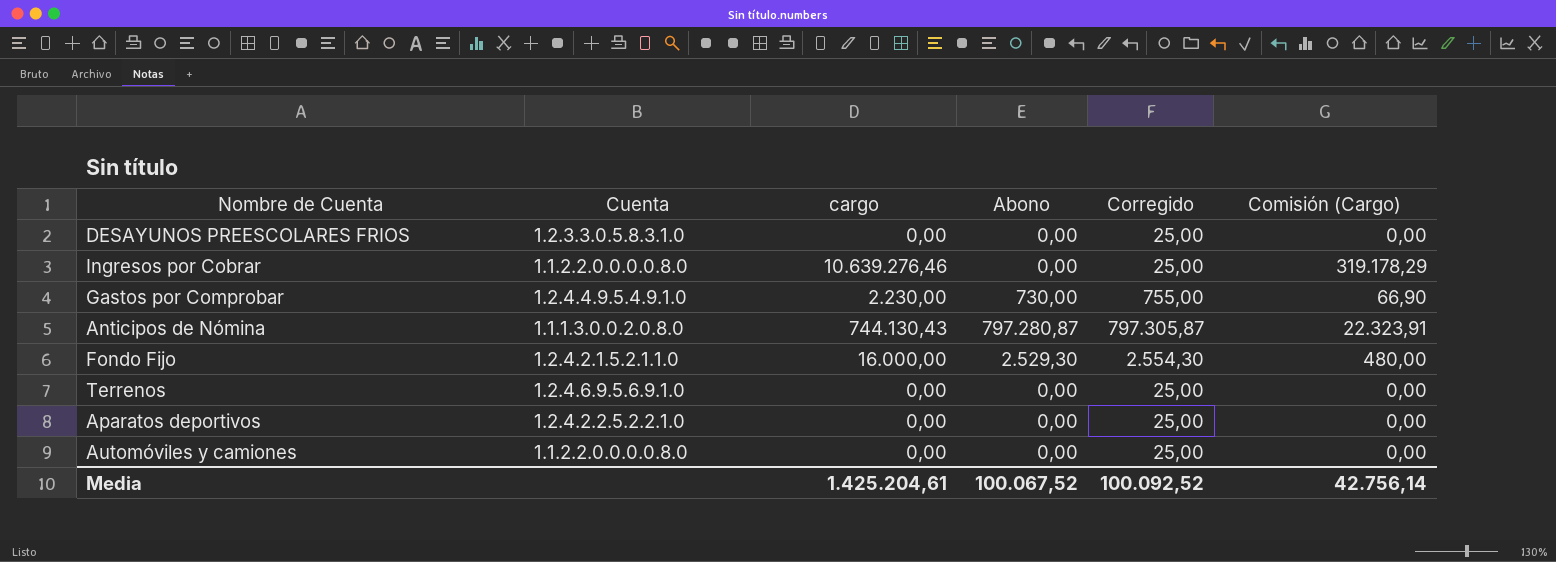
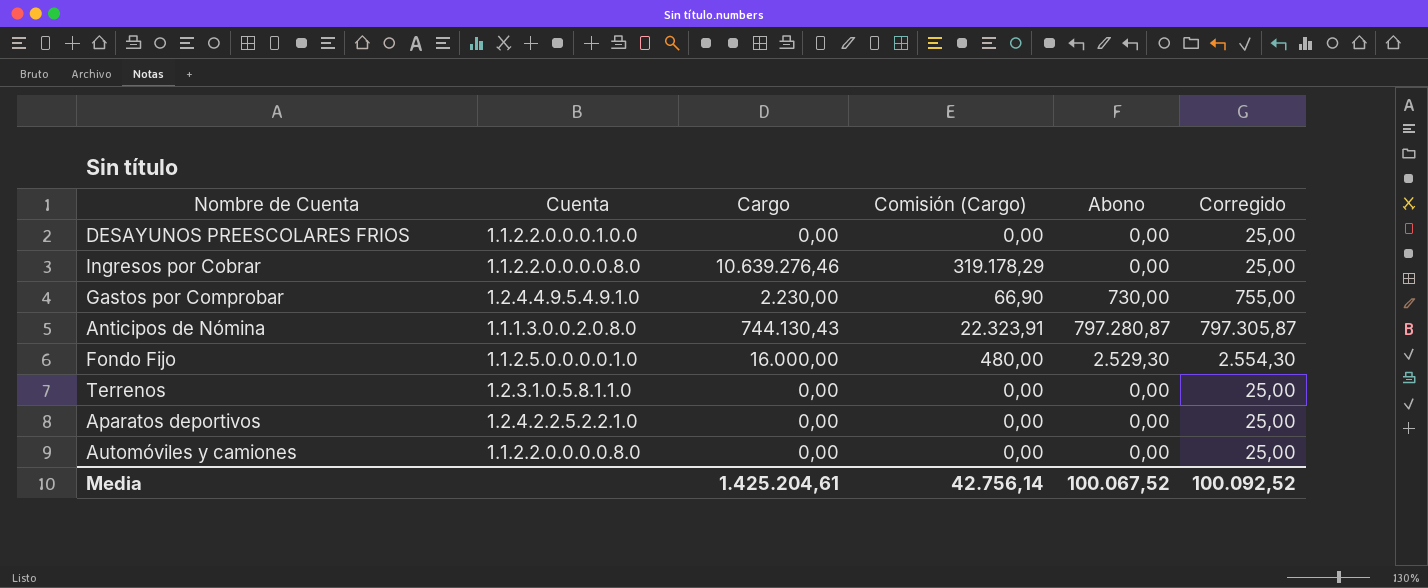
column name: cargo -> Cargo
column Comisión (Cargo) | position: 6 -> 4
DESAYUNOS PREESCOLARES FRIOS | Cuenta: 1.2.3.3.0.5.8.3.1.0 -> 1.1.2.2.0.0.0.1.0.0
Fondo Fijo | Cuenta: 1.2.4.2.1.5.2.1.1.0 -> 1.1.2.5.0.0.0.0.1.0
Terrenos | Cuenta: 1.2.4.6.9.5.6.9.1.0 -> 1.2.3.1.0.5.8.1.1.0

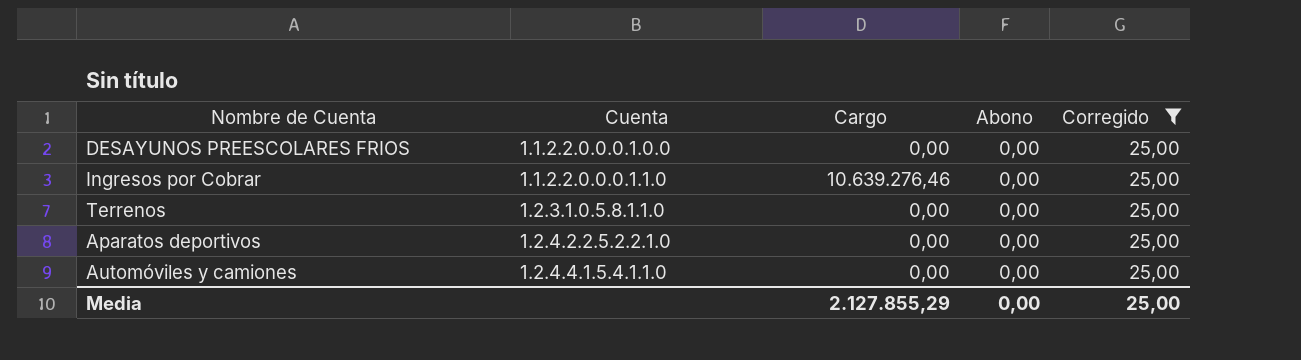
filter: none -> Corregido = 25,00
column Comisión (Cargo) | formula: [Cargo] * 0,03 -> none
Ingresos por Cobrar | Cuenta: 1.1.2.2.0.0.0.0.8.0 -> 1.1.2.2.0.0.0.1.1.0
Automóviles y camiones | Cuenta: 1.1.2.2.0.0.0.0.8.0 -> 1.2.4.4.1.5.4.1.1.0
Media | Cargo: 1.425.204,61 -> 2.127.855,29
Media | Abono: 100.067,52 -> 0,00
Media | Corregido: 100.092,52 -> 25,00

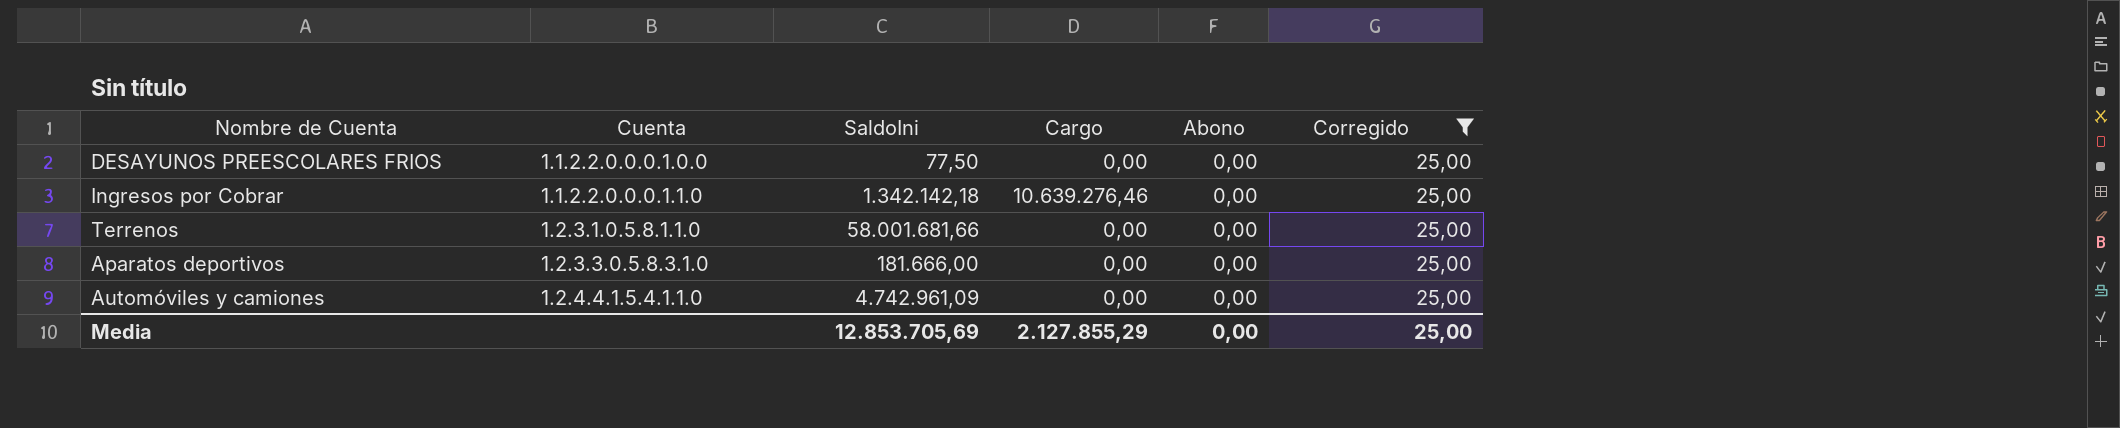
column SaldoIni | position: none -> 3
Aparatos deportivos | Cuenta: 1.2.4.2.2.5.2.2.1.0 -> 1.2.3.3.0.5.8.3.1.0

